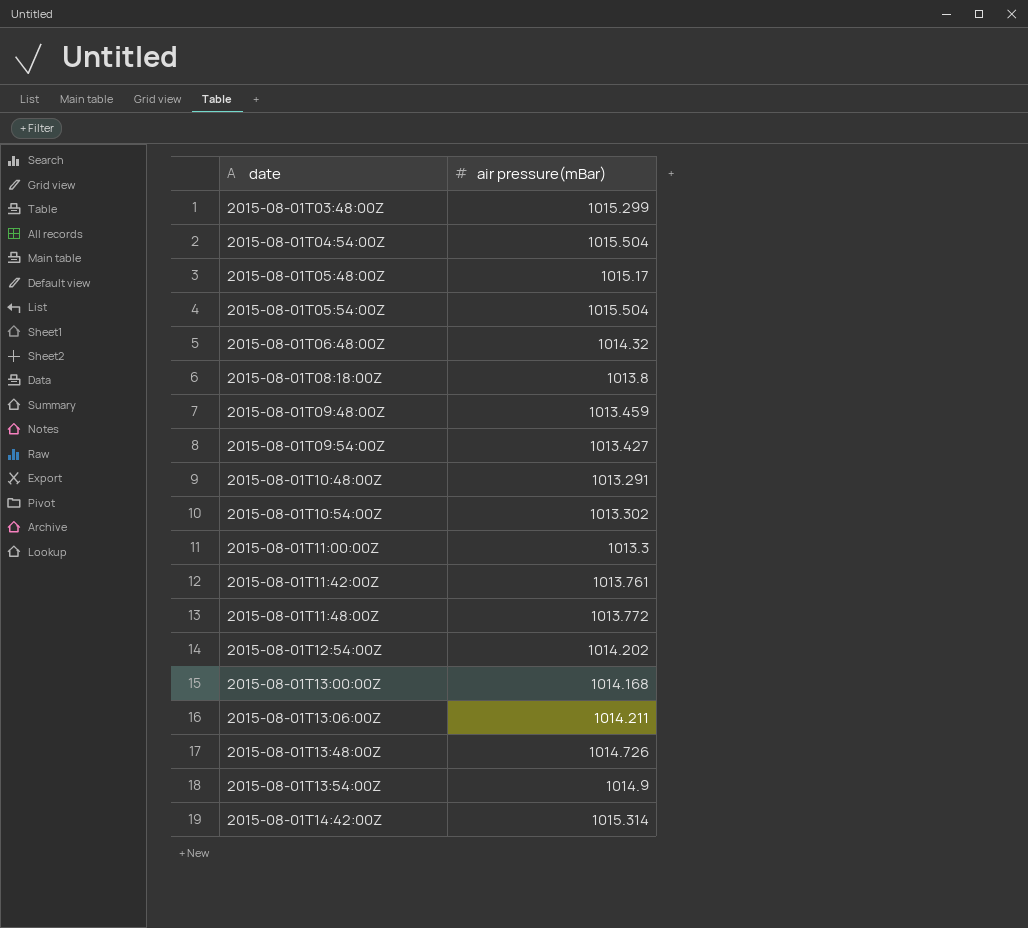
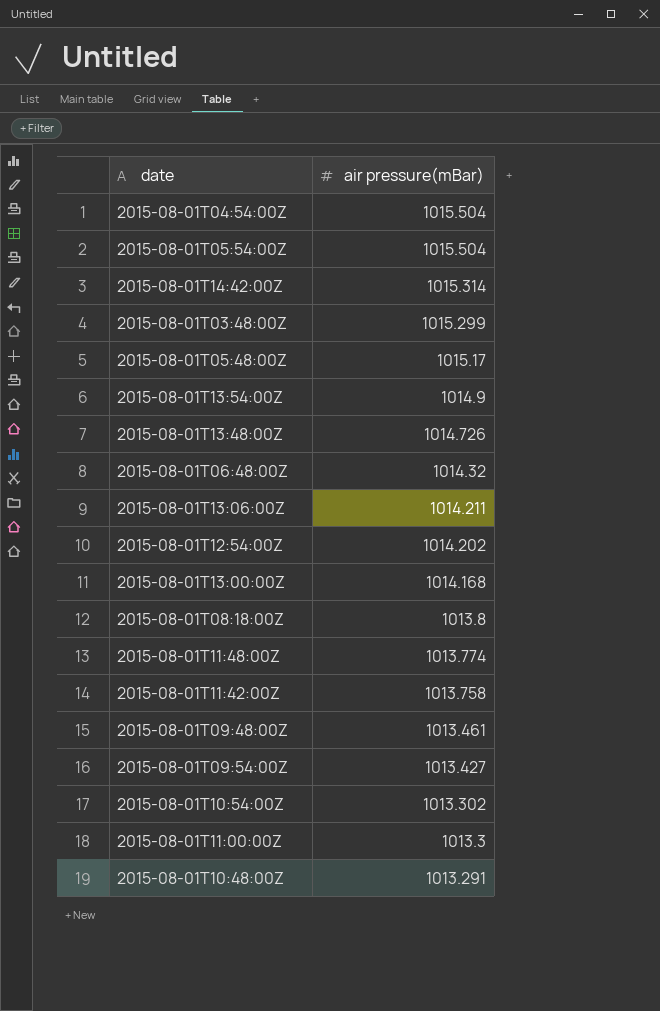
row order: date ascending -> air pressure(mBar) descending
2015-08-01T11:48:00Z | air pressure(mBar): 1013.772 -> 1013.774
2015-08-01T11:42:00Z | air pressure(mBar): 1013.761 -> 1013.758
2015-08-01T09:48:00Z | air pressure(mBar): 1013.459 -> 1013.461

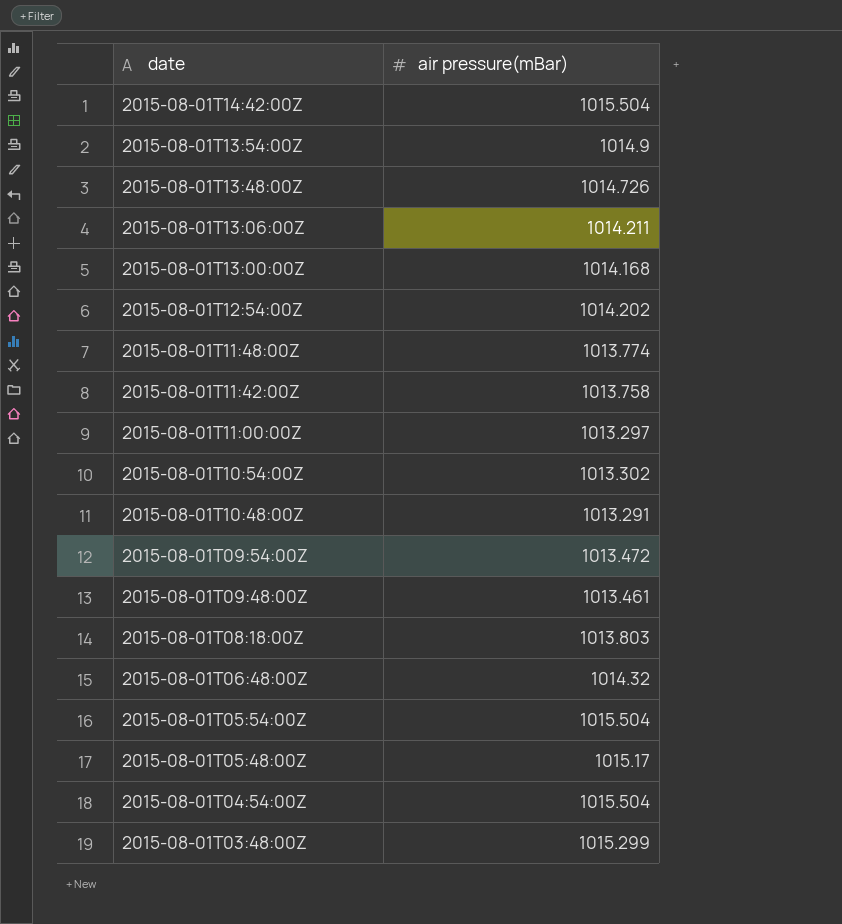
row order: air pressure(mBar) descending -> date descending
2015-08-01T14:42:00Z | air pressure(mBar): 1015.314 -> 1015.504
2015-08-01T11:00:00Z | air pressure(mBar): 1013.3 -> 1013.297
2015-08-01T09:54:00Z | air pressure(mBar): 1013.427 -> 1013.472
2015-08-01T08:18:00Z | air pressure(mBar): 1013.8 -> 1013.803

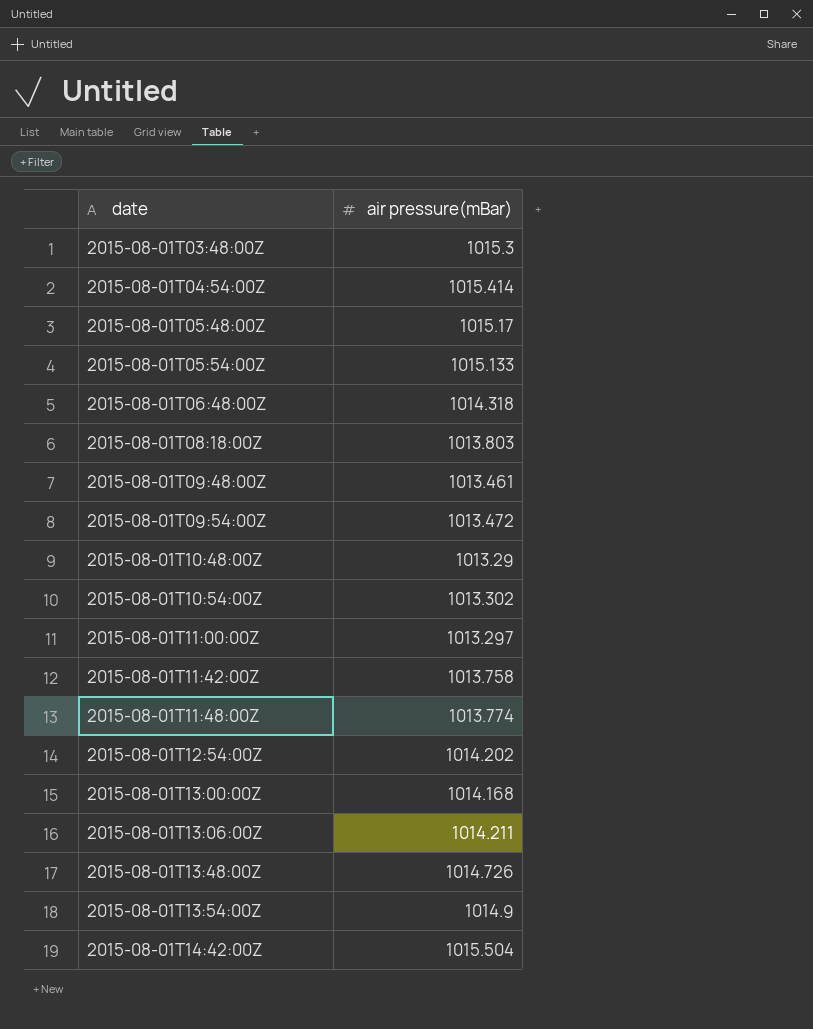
row order: date descending -> date ascending
2015-08-01T03:48:00Z | air pressure(mBar): 1015.299 -> 1015.3
2015-08-01T04:54:00Z | air pressure(mBar): 1015.504 -> 1015.414
2015-08-01T05:54:00Z | air pressure(mBar): 1015.504 -> 1015.133
2015-08-01T06:48:00Z | air pressure(mBar): 1014.32 -> 1014.318
2015-08-01T10:48:00Z | air pressure(mBar): 1013.291 -> 1013.29

